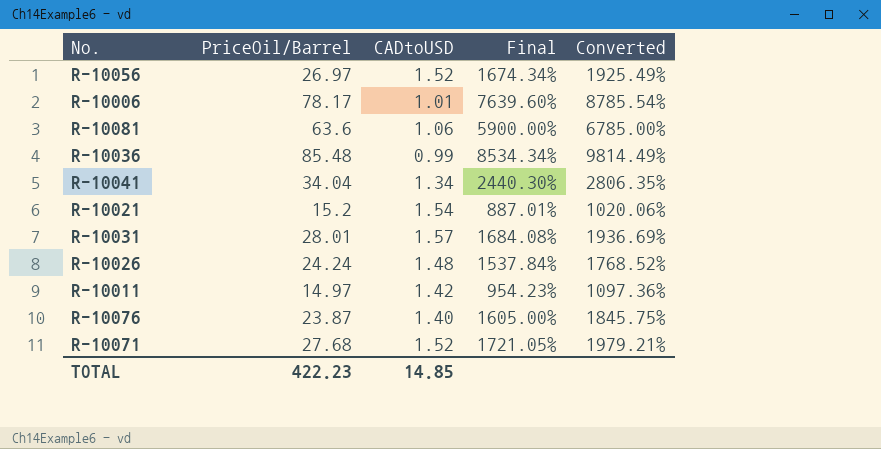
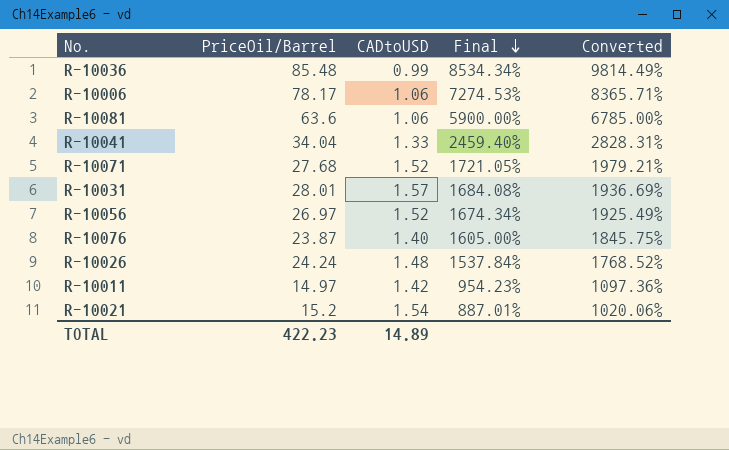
row order: none -> Final descending
R-10006 | CADtoUSD: 1.01 -> 1.06
R-10006 | Final: 7639.60% -> 7274.53%
R-10006 | Converted: 8785.54% -> 8365.71%
R-10041 | CADtoUSD: 1.34 -> 1.33
R-10041 | Final: 2440.30% -> 2459.40%
R-10041 | Converted: 2806.35% -> 2828.31%
TOTAL | CADtoUSD: 14.85 -> 14.89

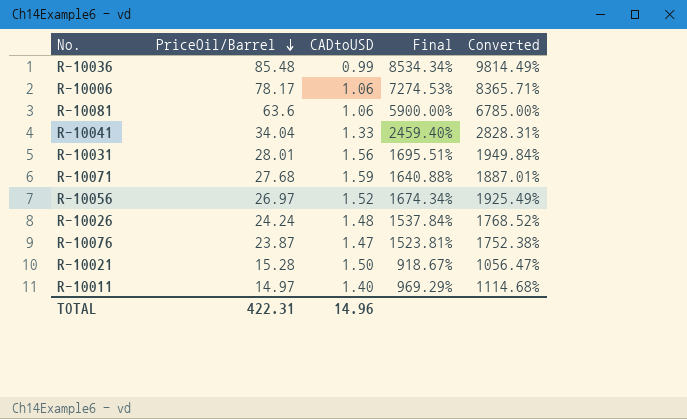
row order: Final descending -> PriceOil/Barrel descending
R-10031 | CADtoUSD: 1.57 -> 1.56
R-10031 | Final: 1684.08% -> 1695.51%
R-10031 | Converted: 1936.69% -> 1949.84%
R-10071 | CADtoUSD: 1.52 -> 1.59
R-10071 | Final: 1721.05% -> 1640.88%
R-10071 | Converted: 1979.21% -> 1887.01%
R-10076 | CADtoUSD: 1.40 -> 1.47
R-10076 | Final: 1605.00% -> 1523.81%
R-10076 | Converted: 1845.75% -> 1752.38%
R-10021 | PriceOil/Barrel: 15.2 -> 15.28
R-10021 | CADtoUSD: 1.54 -> 1.50
R-10021 | Final: 887.01% -> 918.67%
R-10021 | Converted: 1020.06% -> 1056.47%
R-10011 | CADtoUSD: 1.42 -> 1.40
R-10011 | Final: 954.23% -> 969.29%
R-10011 | Converted: 1097.36% -> 1114.68%
TOTAL | PriceOil/Barrel: 422.23 -> 422.31
TOTAL | CADtoUSD: 14.89 -> 14.96

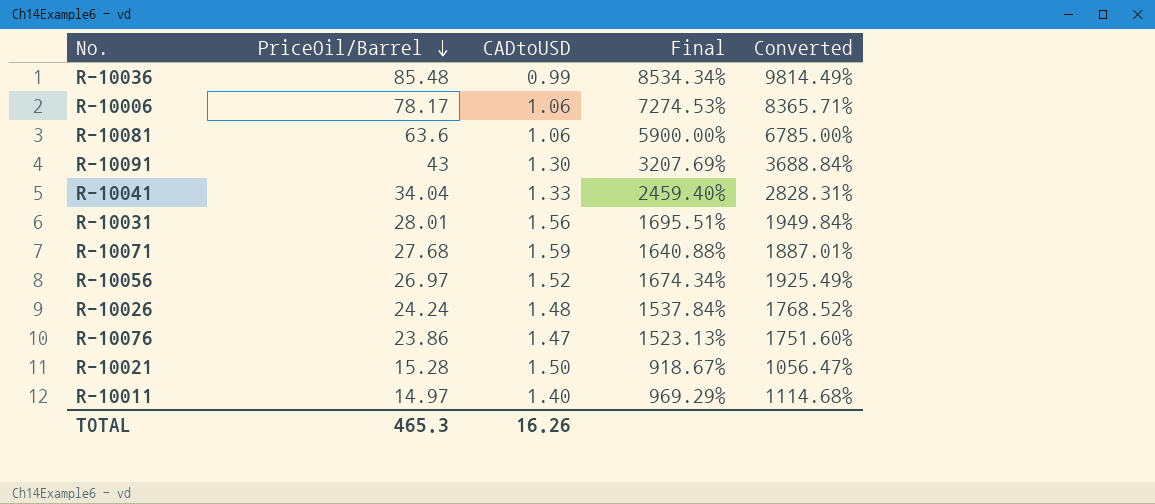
row R-10091: none -> 43 | 1.30 | 3207.69% | 3688.84%
R-10076 | PriceOil/Barrel: 23.87 -> 23.86
R-10076 | Final: 1523.81% -> 1523.13%
R-10076 | Converted: 1752.38% -> 1751.60%
TOTAL | PriceOil/Barrel: 422.31 -> 465.3
TOTAL | CADtoUSD: 14.96 -> 16.26

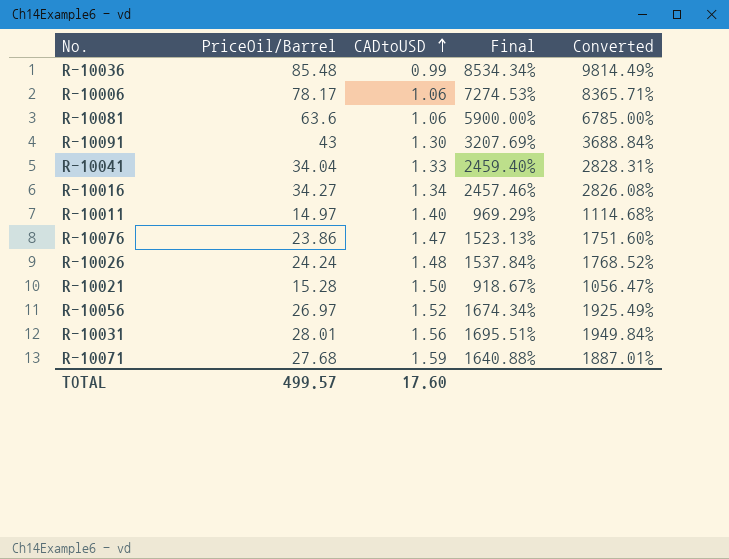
row order: PriceOil/Barrel descending -> CADtoUSD ascending
row R-10016: none -> 34.27 | 1.34 | 2457.46% | 2826.08%
TOTAL | PriceOil/Barrel: 465.3 -> 499.57
TOTAL | CADtoUSD: 16.26 -> 17.60

